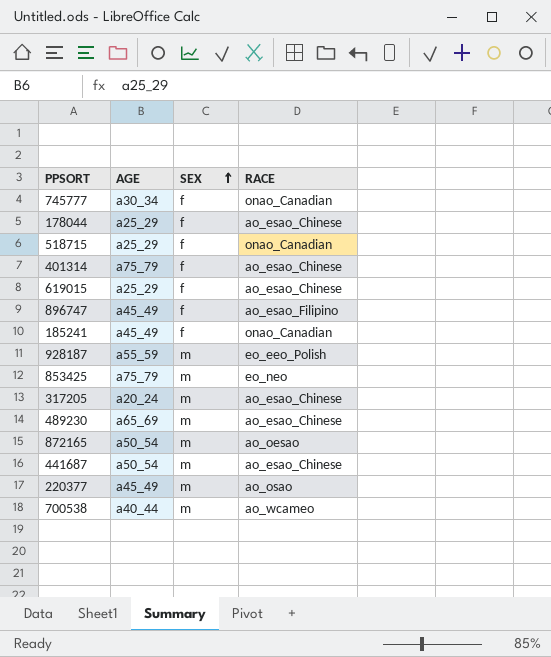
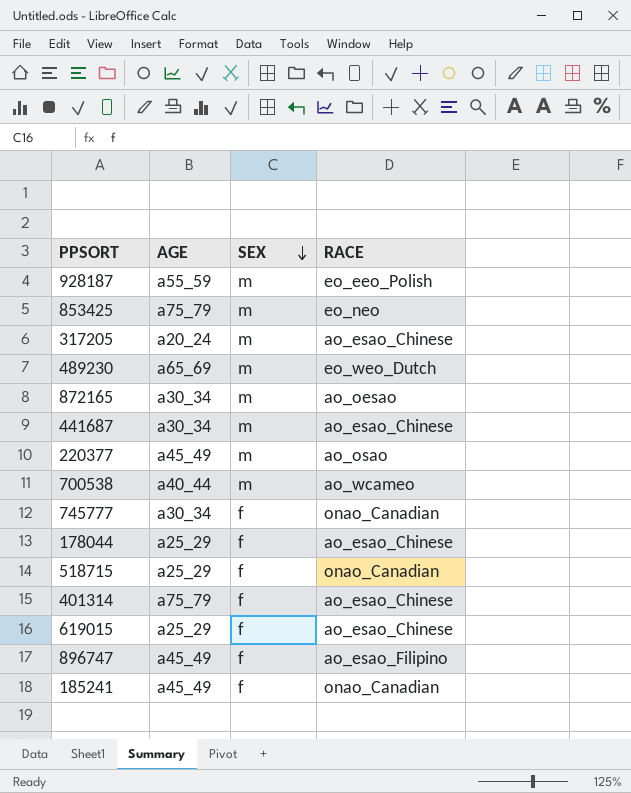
row order: SEX ascending -> SEX descending
489230 | RACE: ao_esao_Chinese -> eo_weo_Dutch
872165 | AGE: a50_54 -> a30_34
441687 | AGE: a50_54 -> a30_34

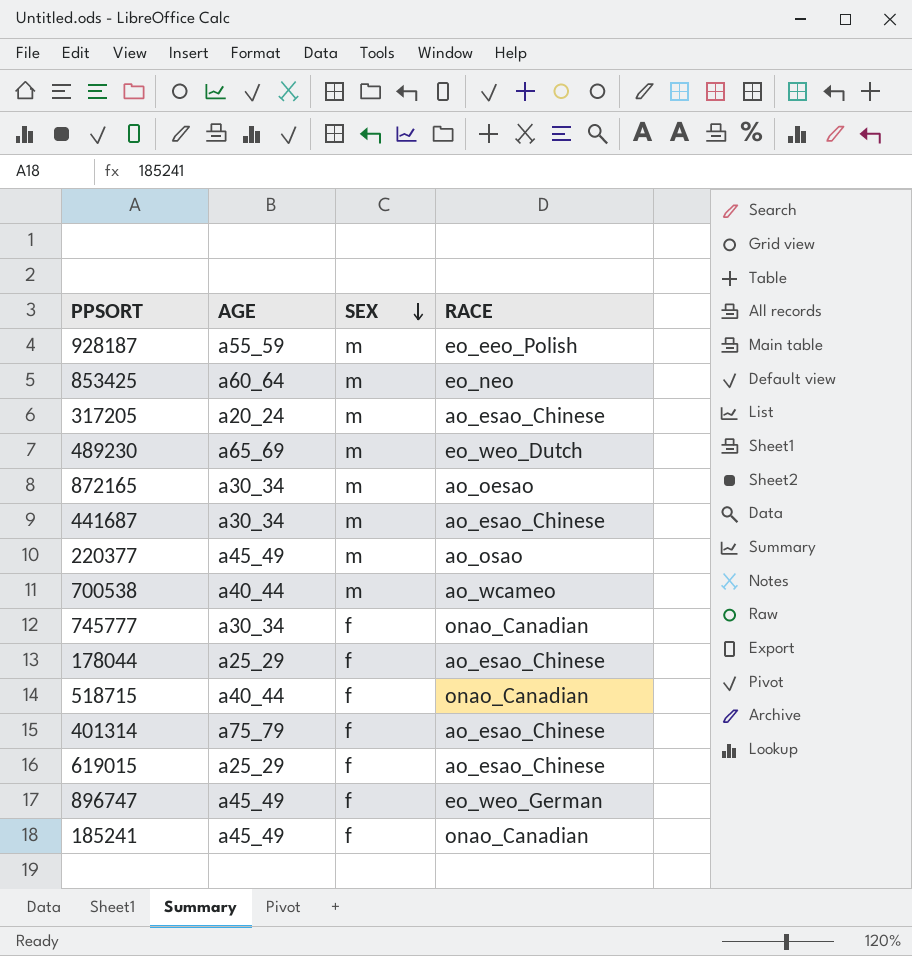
853425 | AGE: a75_79 -> a60_64
518715 | AGE: a25_29 -> a40_44
896747 | RACE: ao_esao_Filipino -> eo_weo_German

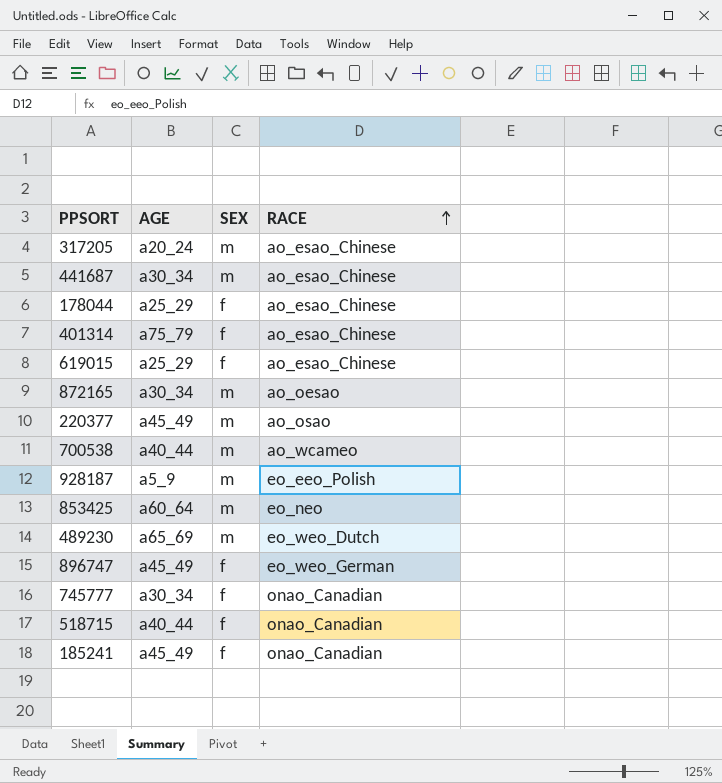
row order: SEX descending -> RACE ascending
928187 | AGE: a55_59 -> a5_9

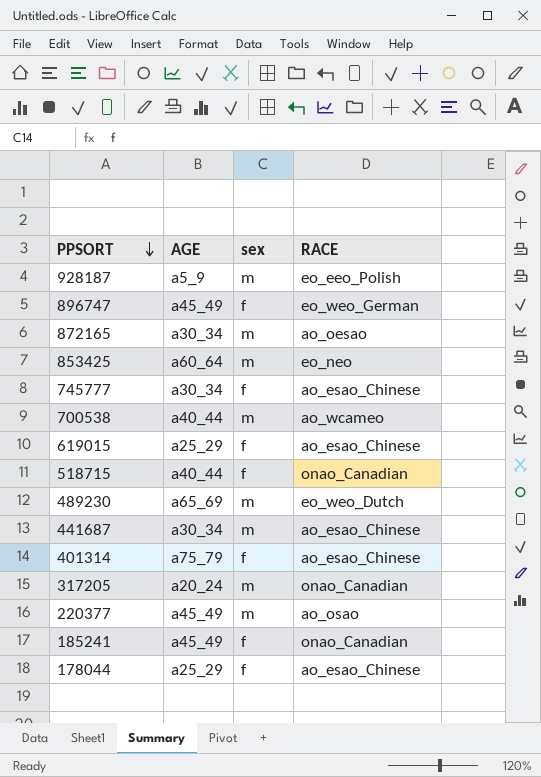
row order: RACE ascending -> PPSORT descending
column name: SEX -> sex
745777 | RACE: onao_Canadian -> ao_esao_Chinese
317205 | RACE: ao_esao_Chinese -> onao_Canadian

